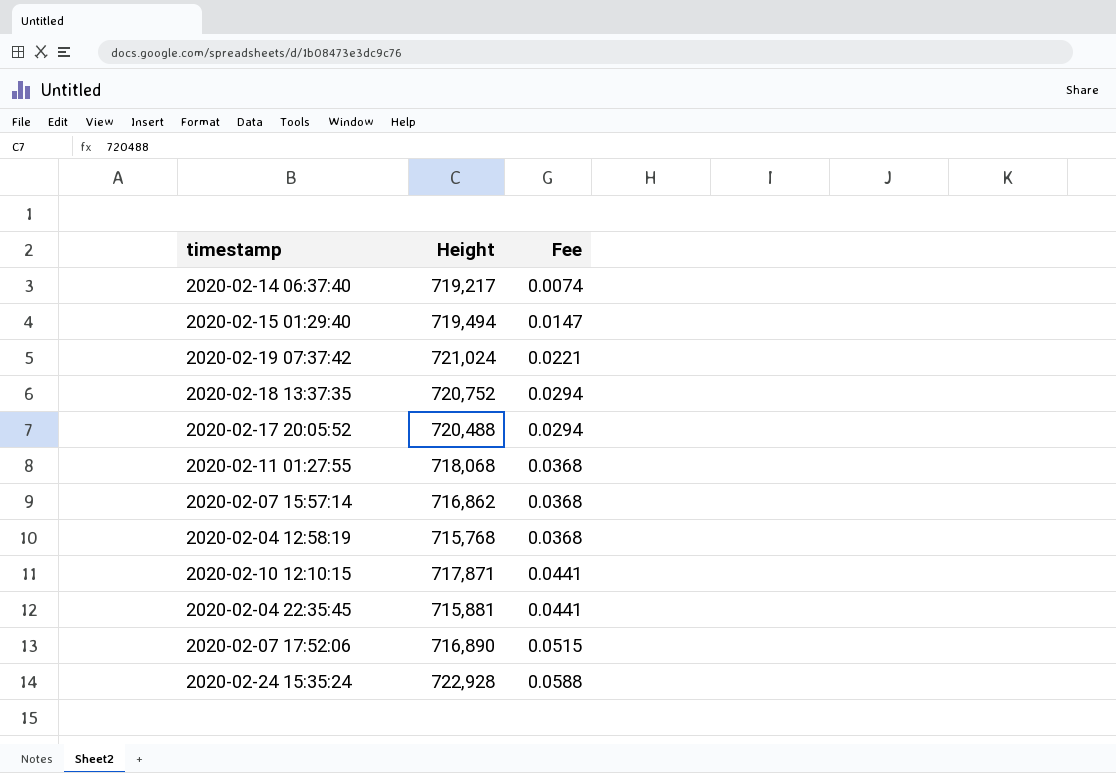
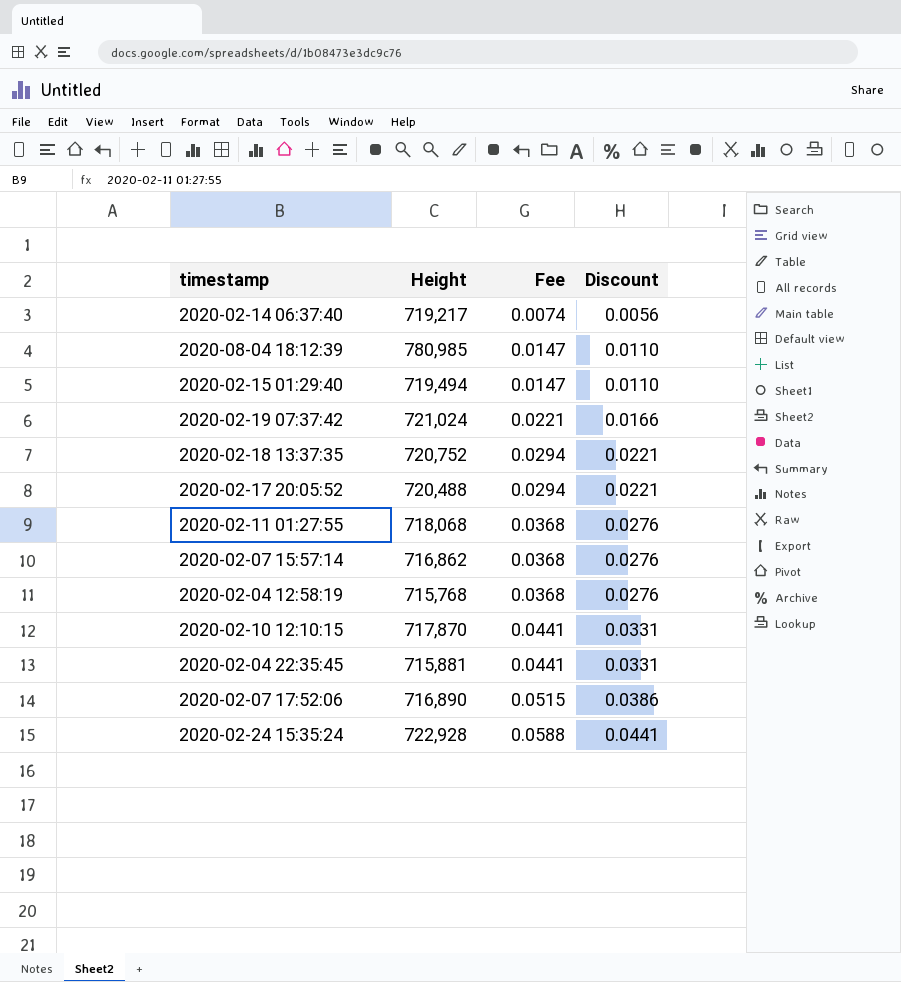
column Discount | formula: none -> [Fee] * 0.75
row 2020-08-04 18:12:39: none -> 780,985 | 0.0147 | 0.0110
2020-02-10 12:10:15 | Height: 717,871 -> 717,870

